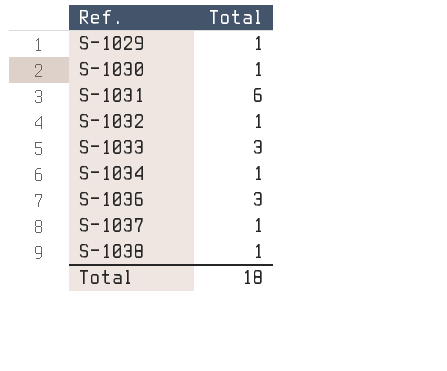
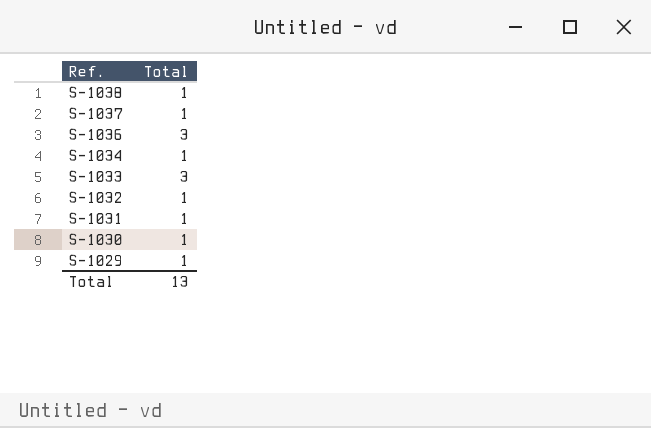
row order: Ref. ascending -> Ref. descending
S-1031 | Total: 6 -> 1
Total | Total: 18 -> 13

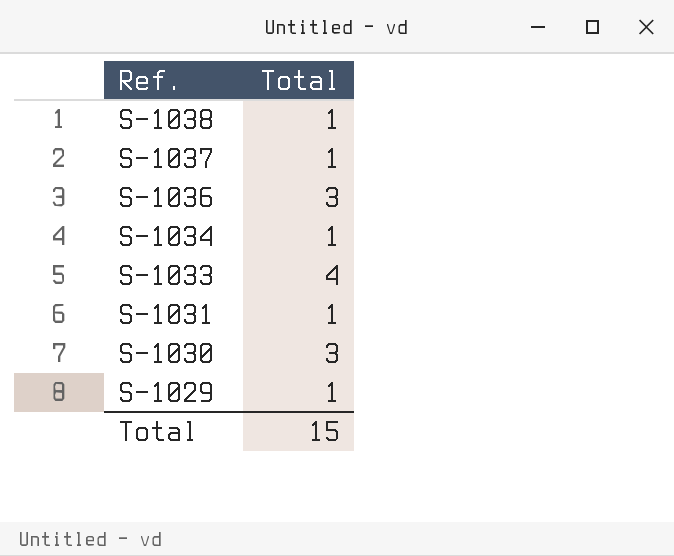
row S-1032: 1 -> none
S-1033 | Total: 3 -> 4
S-1030 | Total: 1 -> 3
Total | Total: 13 -> 15

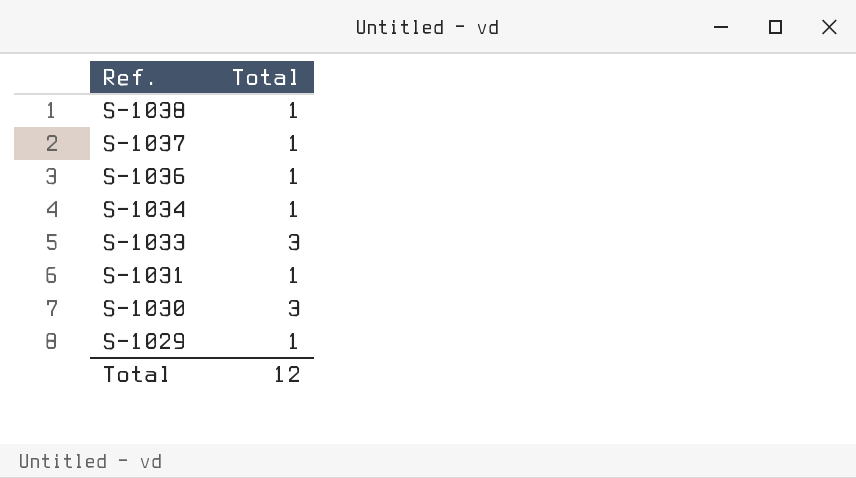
S-1036 | Total: 3 -> 1
S-1033 | Total: 4 -> 3
Total | Total: 15 -> 12

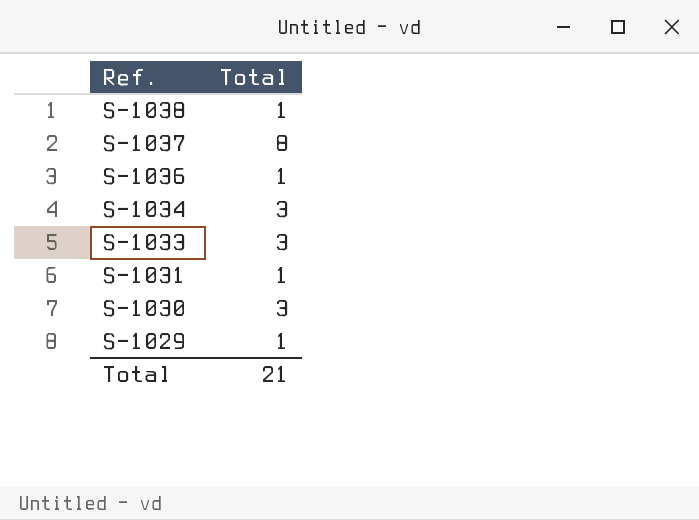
S-1037 | Total: 1 -> 8
S-1034 | Total: 1 -> 3
Total | Total: 12 -> 21

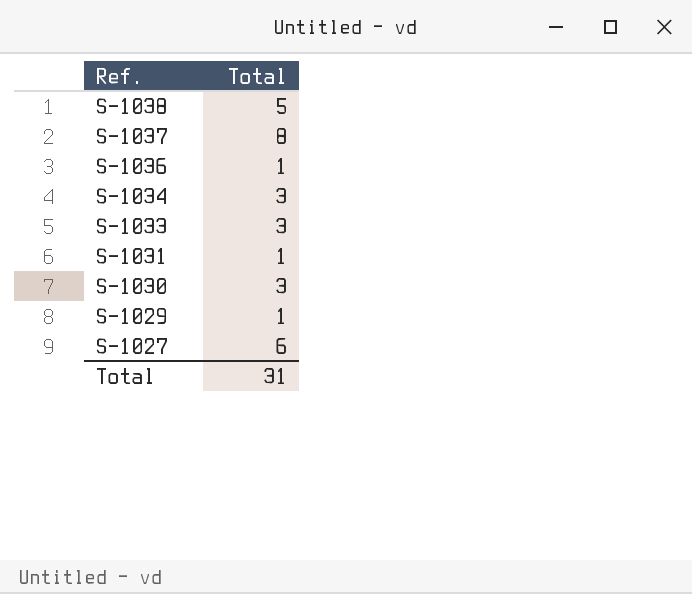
S-1038 | Total: 1 -> 5
row S-1027: none -> 6
Total | Total: 21 -> 31

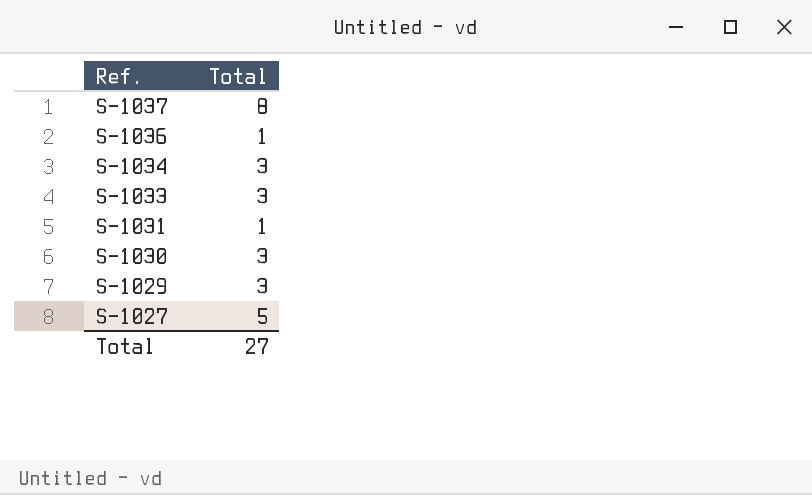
row S-1038: 5 -> none
S-1029 | Total: 1 -> 3
S-1027 | Total: 6 -> 5
Total | Total: 31 -> 27

